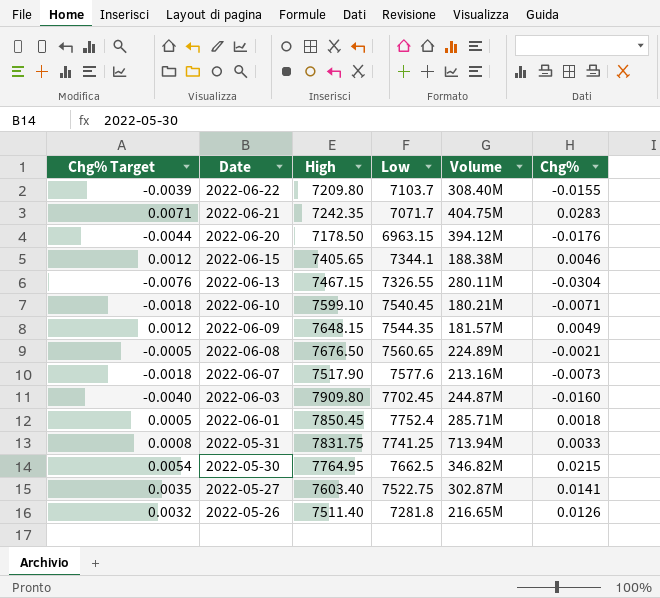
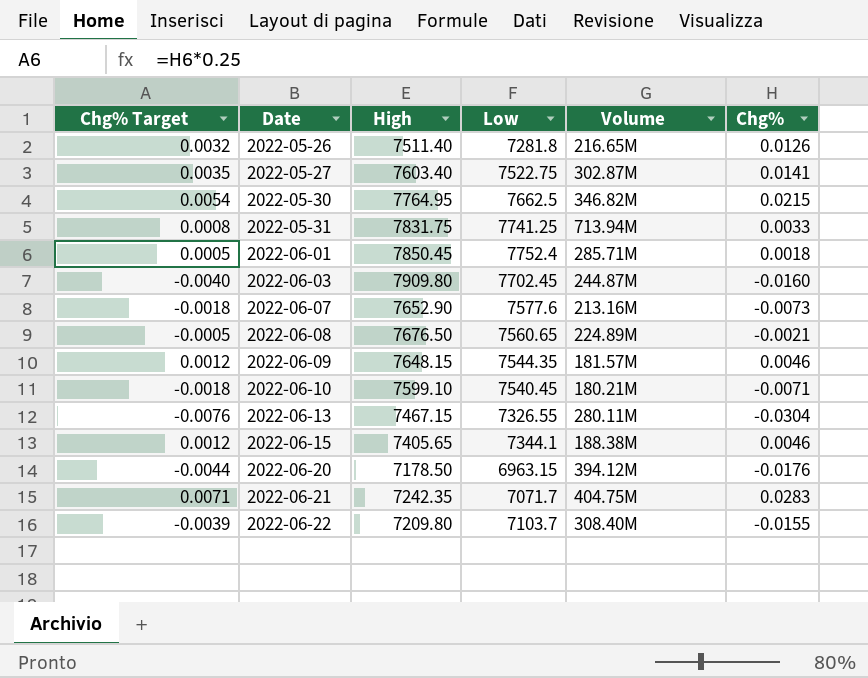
row order: Date descending -> Date ascending
2022-06-07 | High: 7517.90 -> 7652.90
2022-06-09 | Chg%: 0.0049 -> 0.0046

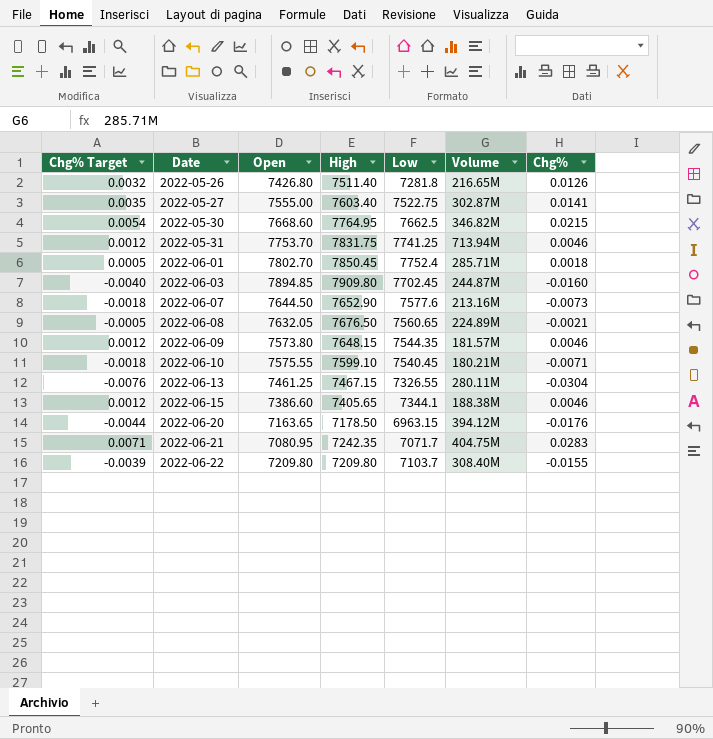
column Open | position: none -> 3
2022-05-31 | Chg% Target: 0.0008 -> 0.0012
2022-05-31 | Chg%: 0.0033 -> 0.0046

